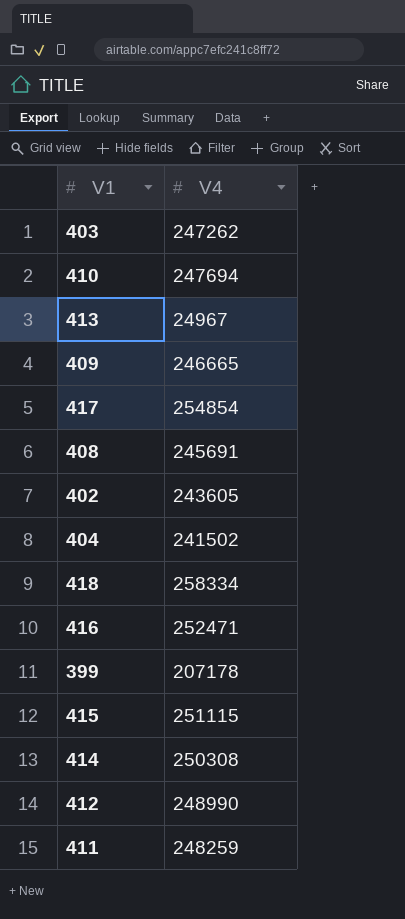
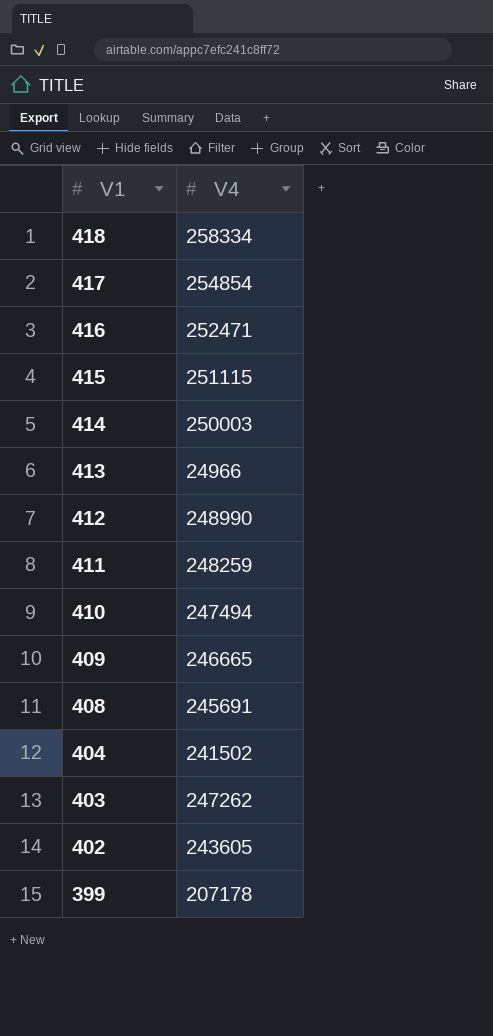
row order: none -> V1 descending
414 | V4: 250308 -> 250003
413 | V4: 24967 -> 24966
410 | V4: 247694 -> 247494

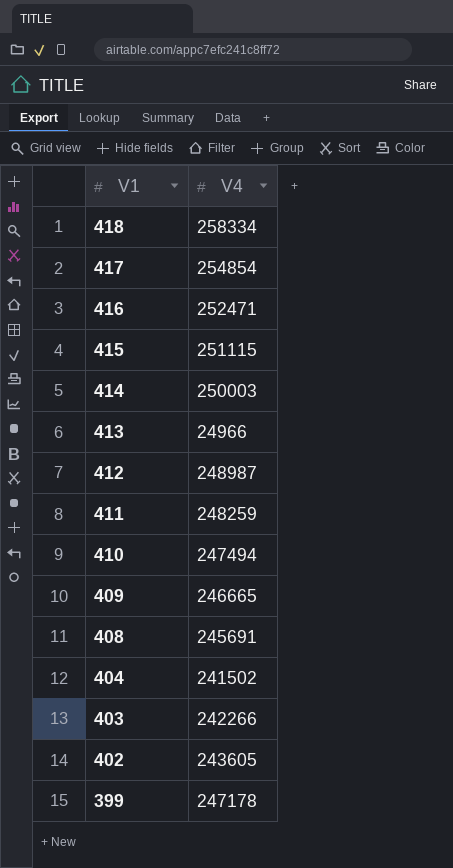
412 | V4: 248990 -> 248987
403 | V4: 247262 -> 242266
399 | V4: 207178 -> 247178

